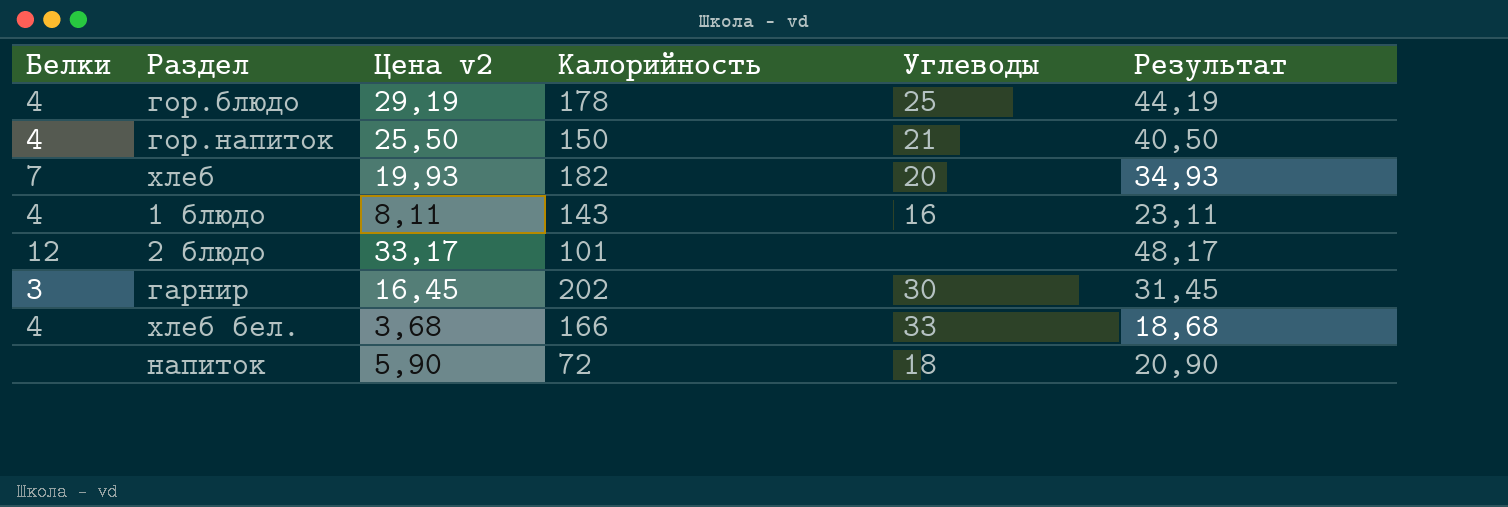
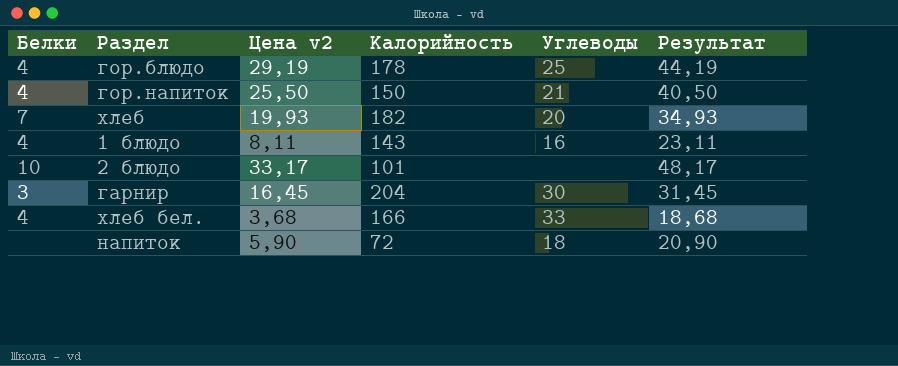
2 блюдо | Белки: 12 -> 10
гарнир | Калорийность: 202 -> 204

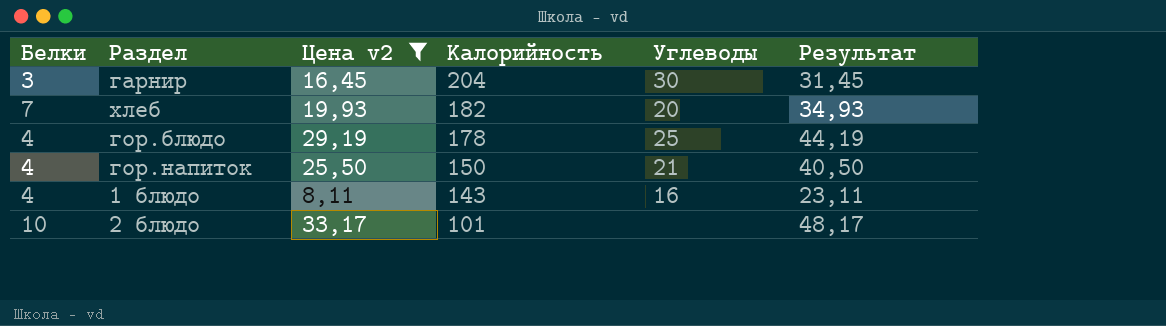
filter: none -> Цена v2 >= 8,11
row order: none -> Калорийность descending

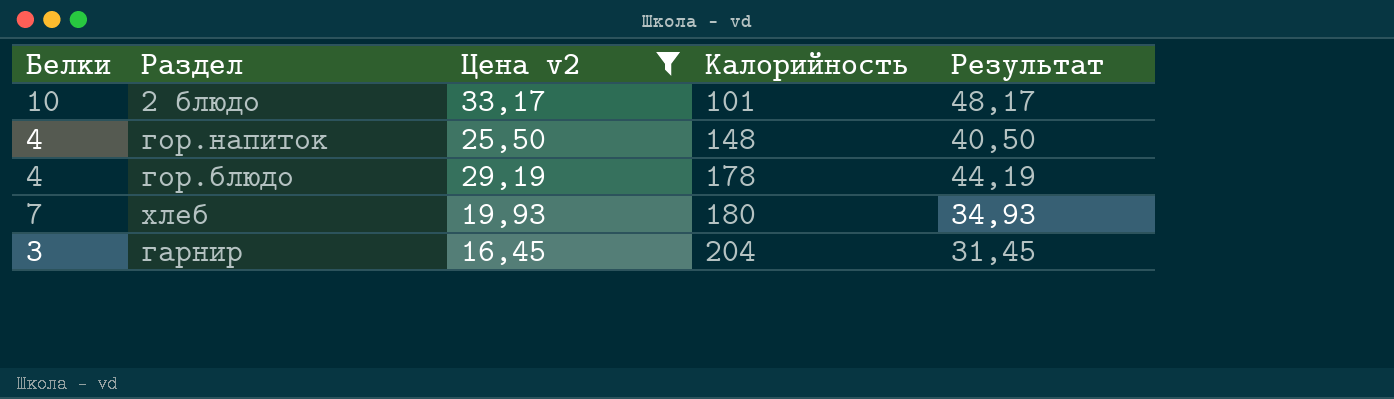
row order: Калорийность descending -> Калорийность ascending
column Углеводы | position: 5 -> none
row 1 блюдо: 4 | 8,11 | 143 | 16 | 23,11 -> none
гор.напиток | Калорийность: 150 -> 148
хлеб | Калорийность: 182 -> 180

